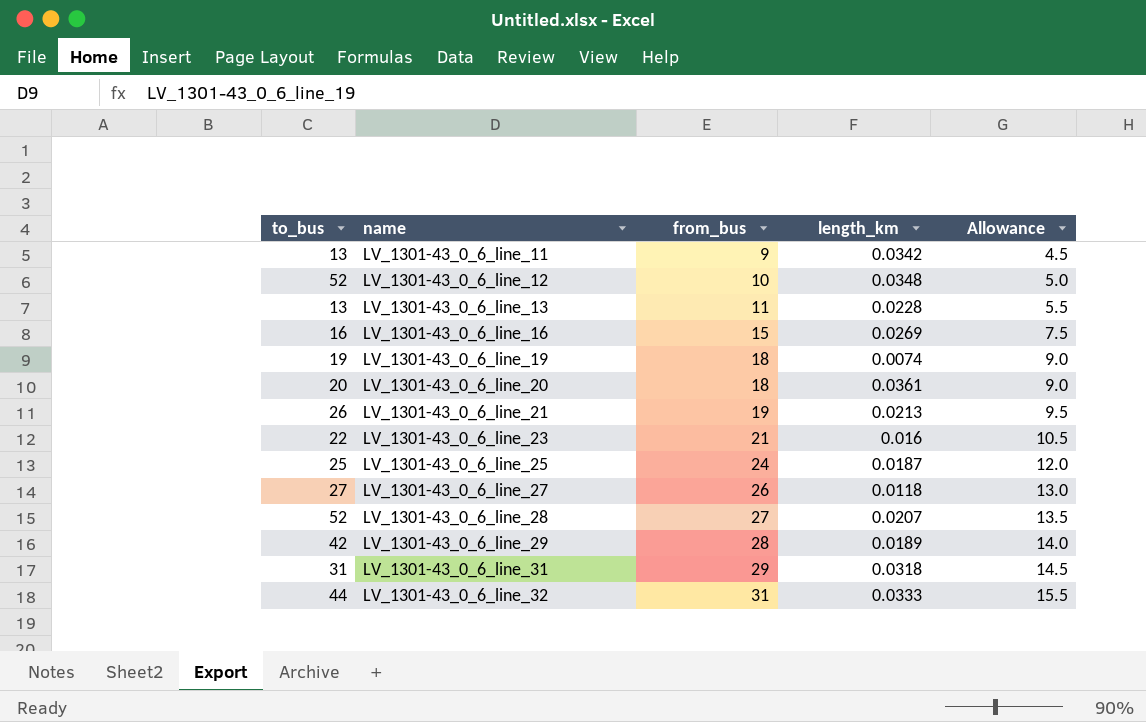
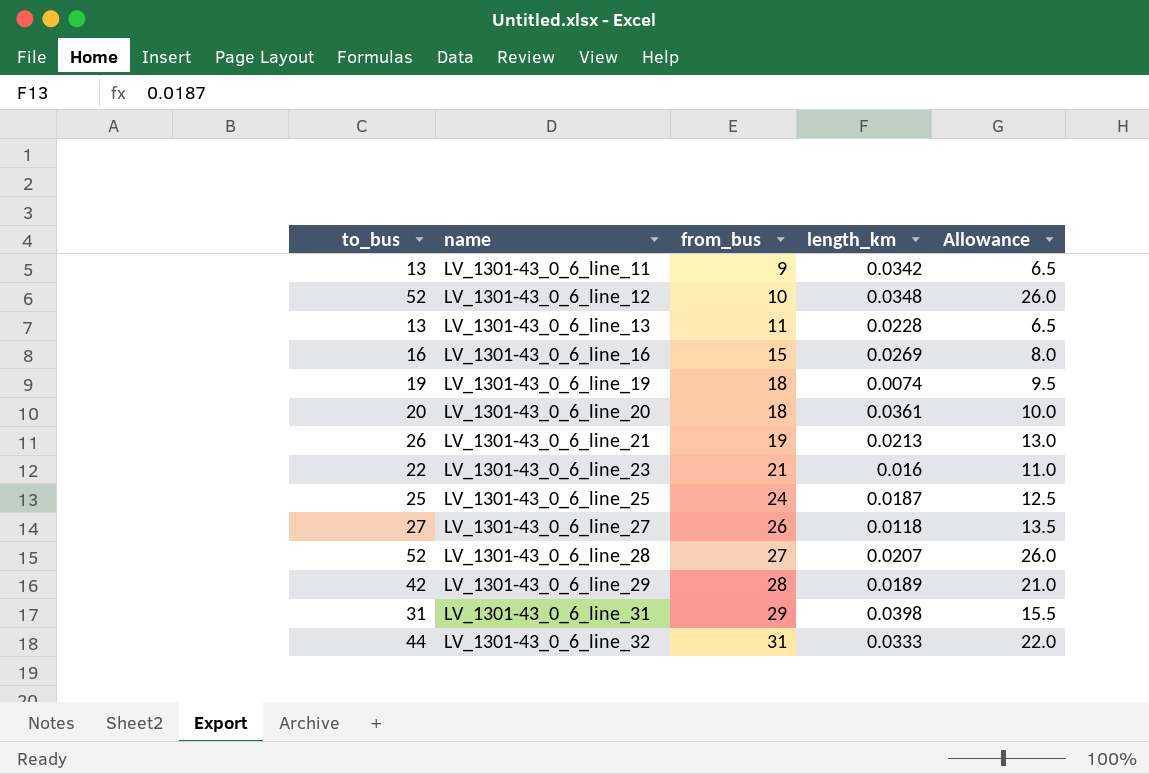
column Allowance | formula: [from_bus] * 0.5 -> [to_bus] * 0.5
LV_1301-43_0_6_line_31 | length_km: 0.0318 -> 0.0398

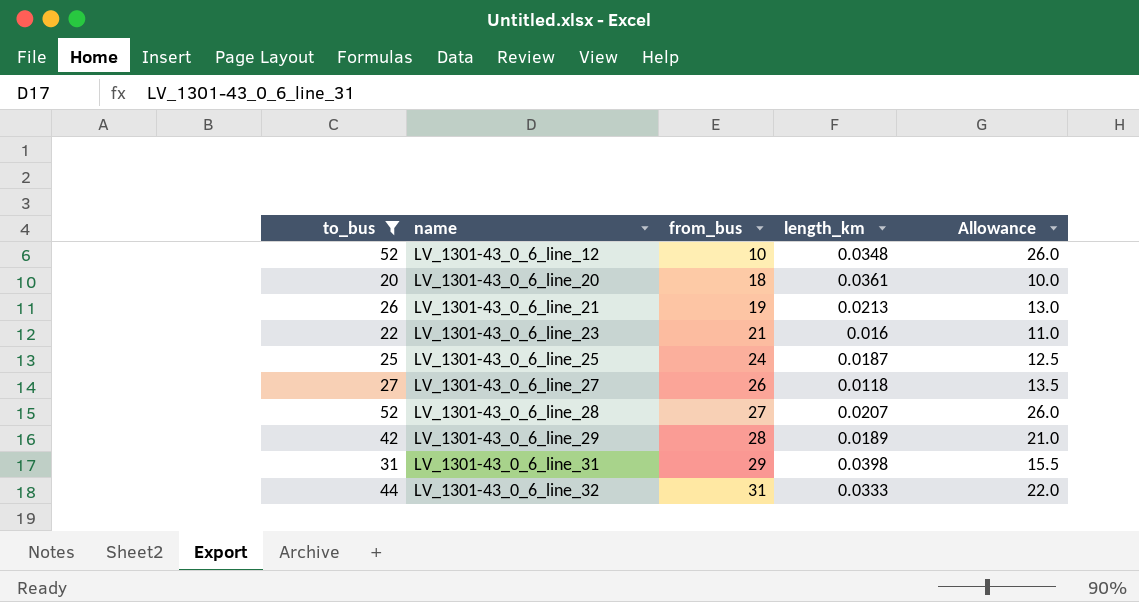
filter: none -> to_bus >= 20

